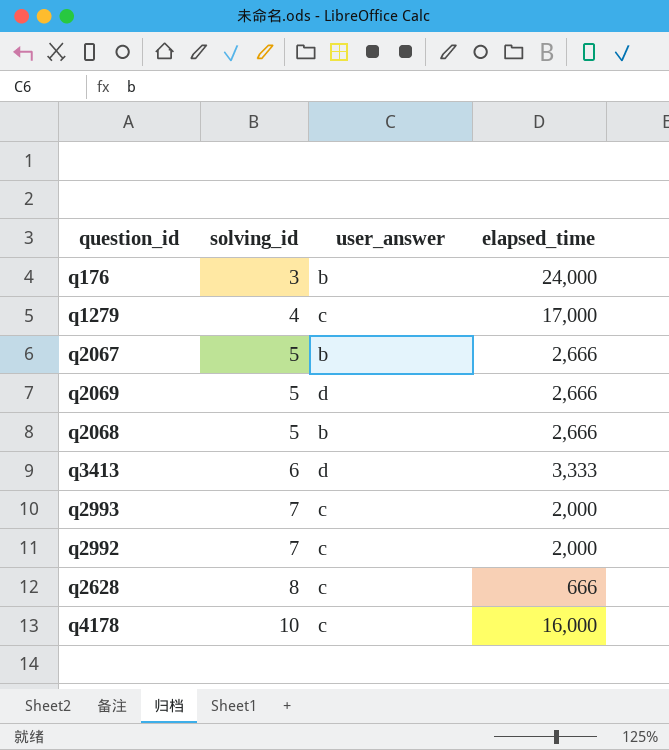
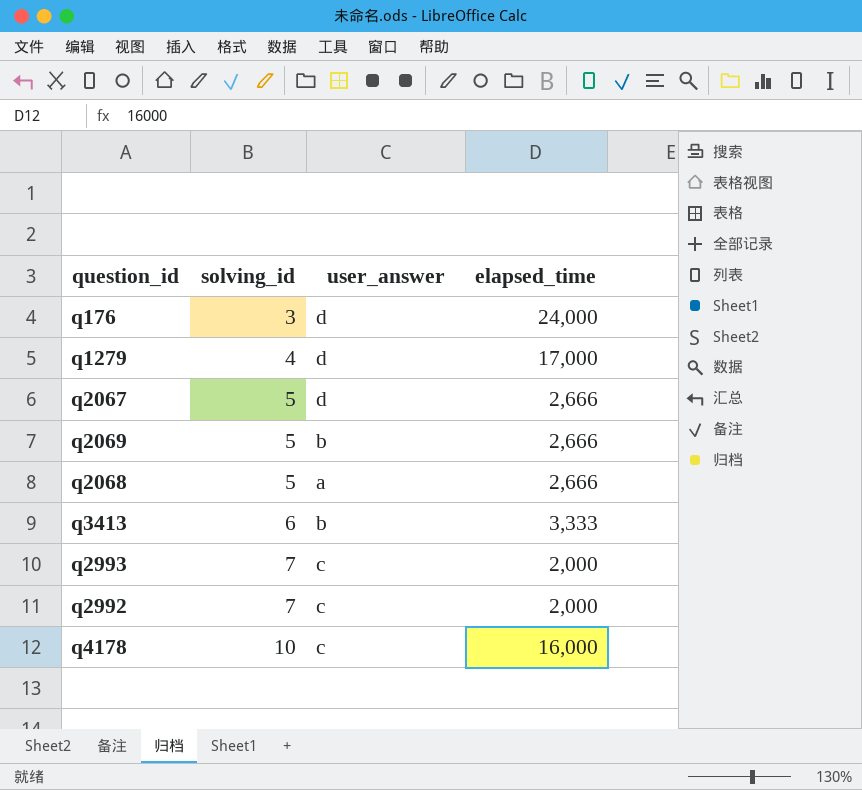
row q2628: 8 | c | 666 -> none
q176 | user_answer: b -> d
q1279 | user_answer: c -> d
q2067 | user_answer: b -> d
q2069 | user_answer: d -> b
q2068 | user_answer: b -> a
q3413 | user_answer: d -> b

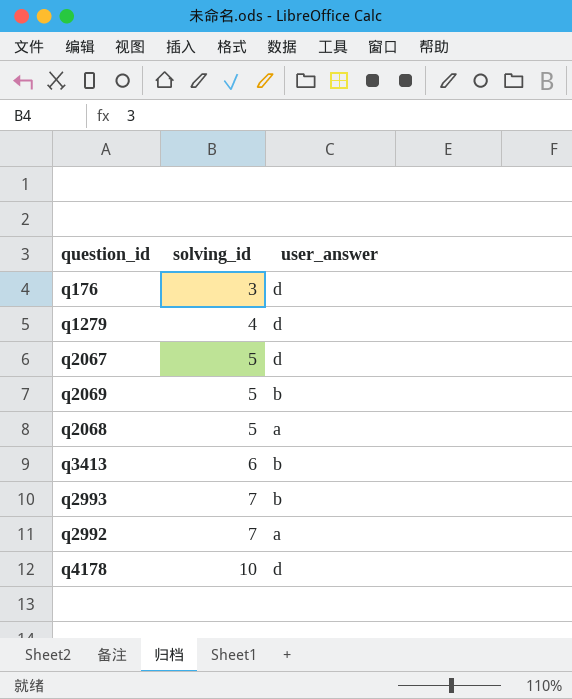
column elapsed_time | position: 4 -> none
q2993 | user_answer: c -> b
q2992 | user_answer: c -> a
q4178 | user_answer: c -> d

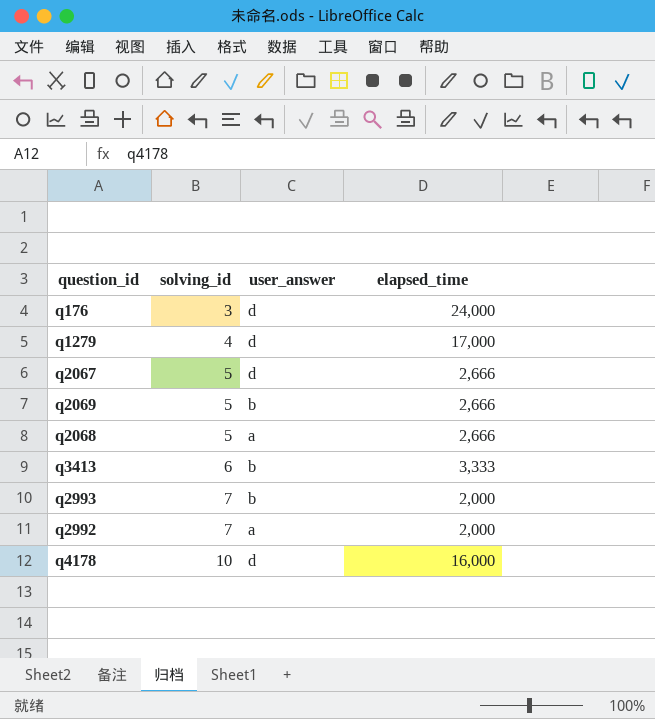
column elapsed_time | position: none -> 4

